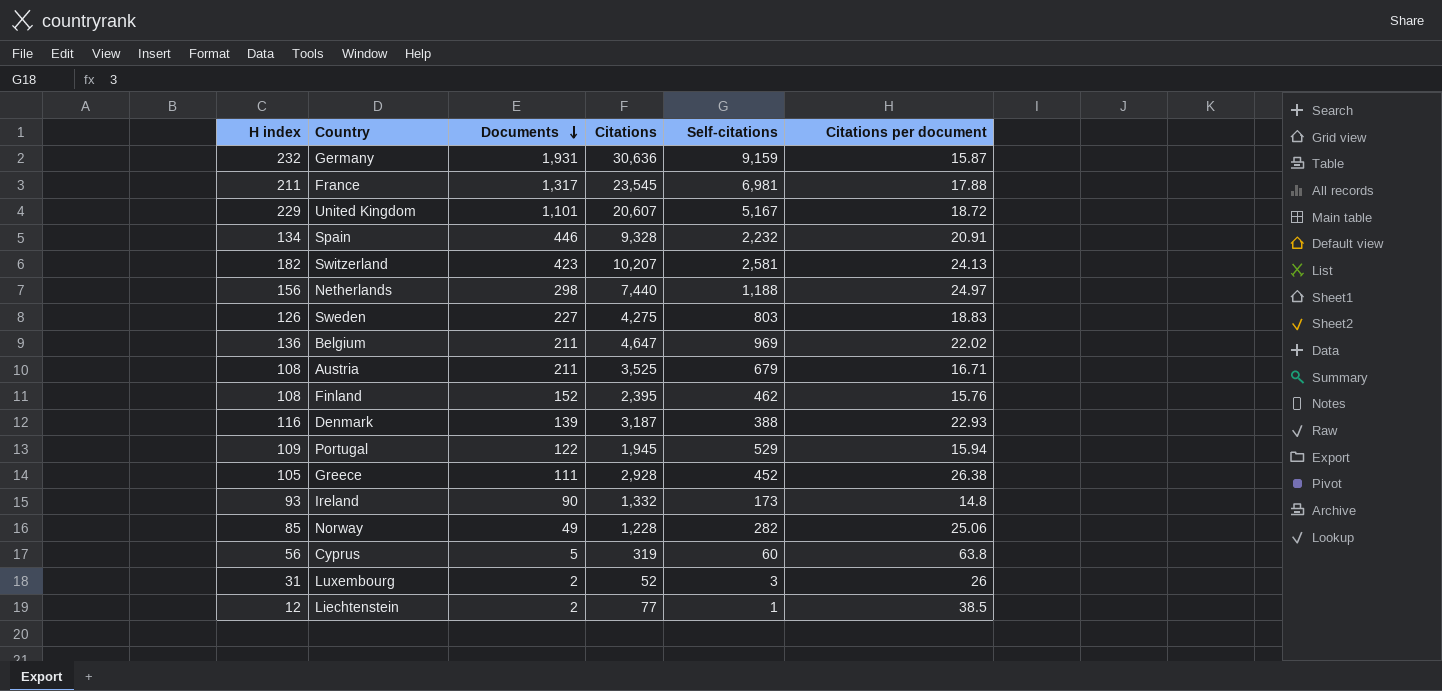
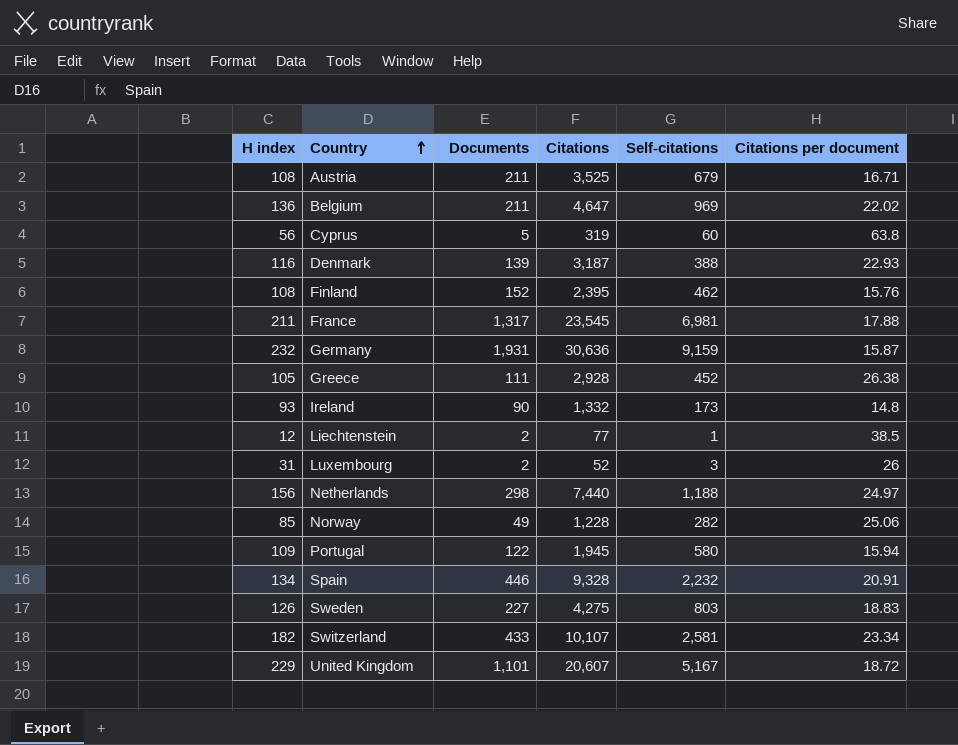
row order: Documents descending -> Country ascending
Portugal | Self-citations: 529 -> 580
Switzerland | Documents: 423 -> 433
Switzerland | Citations: 10,207 -> 10,107
Switzerland | Citations per document: 24.13 -> 23.34

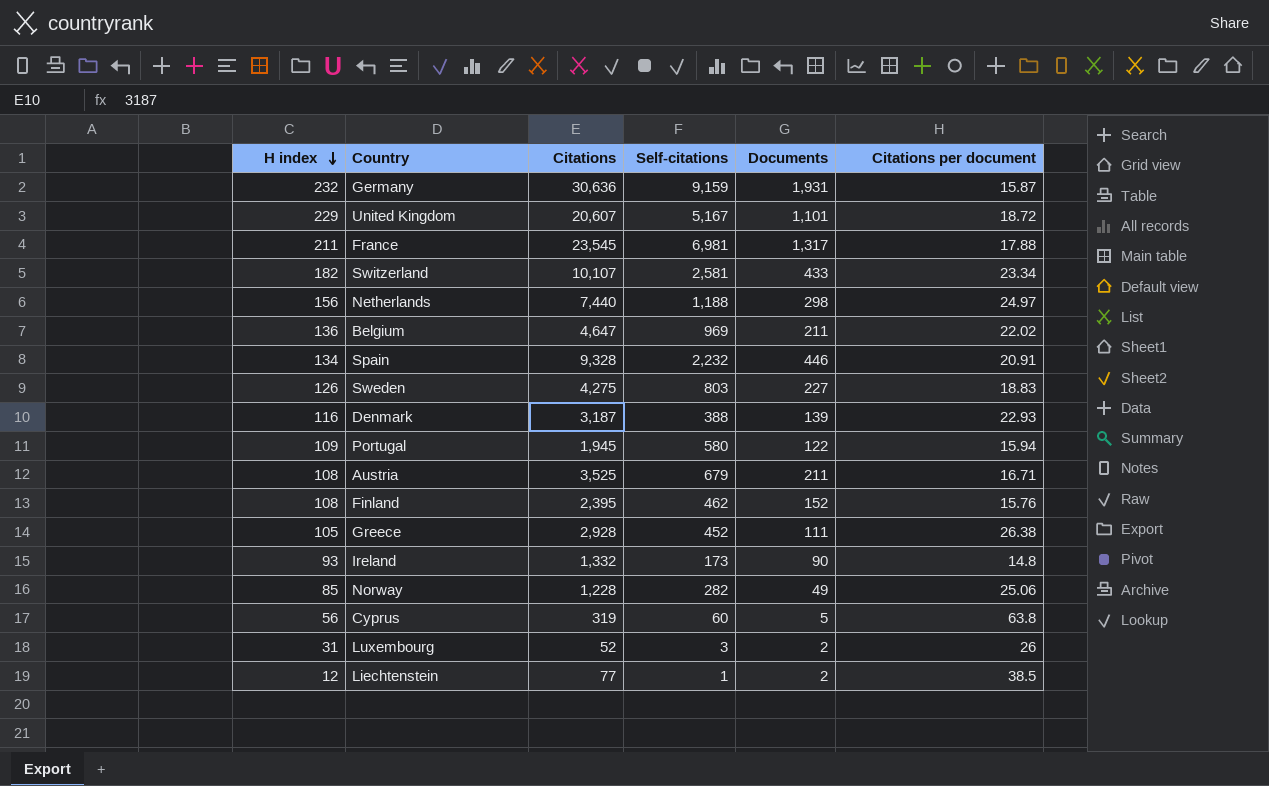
row order: Country ascending -> H index descending
column Documents | position: 3 -> 5

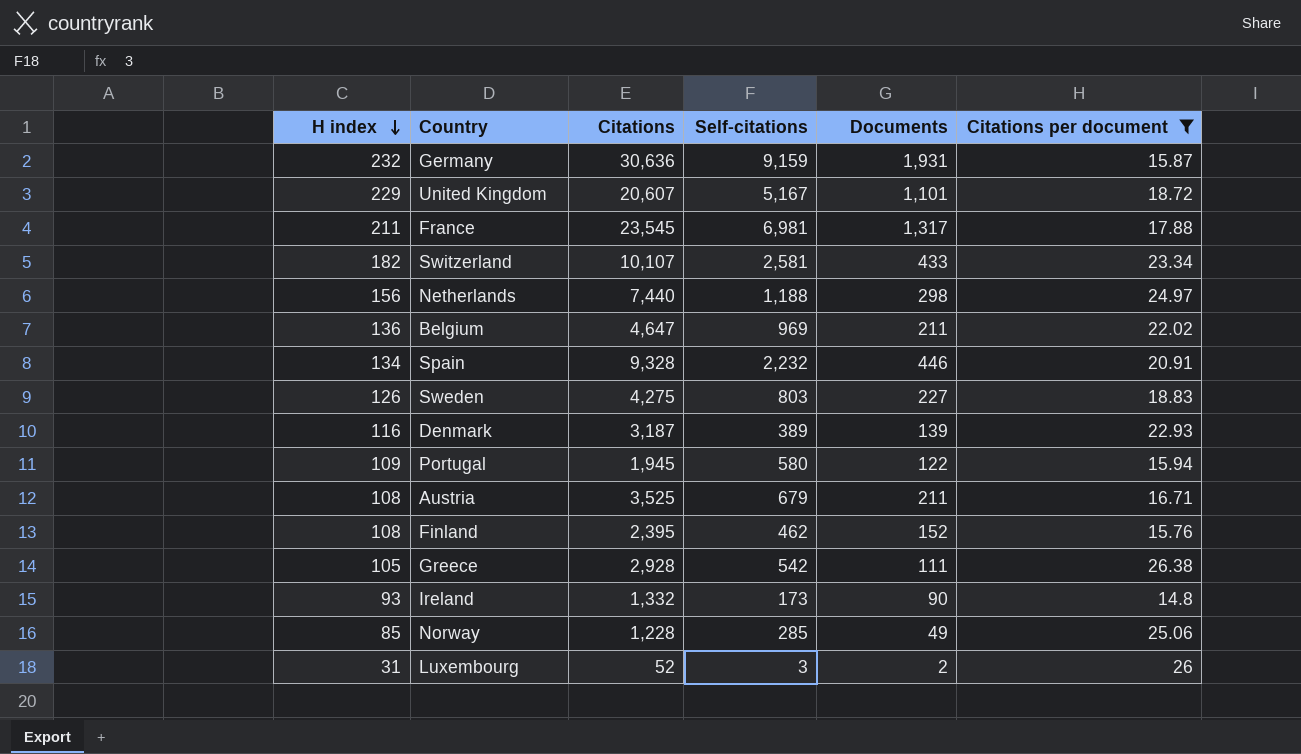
filter: none -> Citations per document <= 26.38
Denmark | Self-citations: 388 -> 389
Greece | Self-citations: 452 -> 542
Norway | Self-citations: 282 -> 285

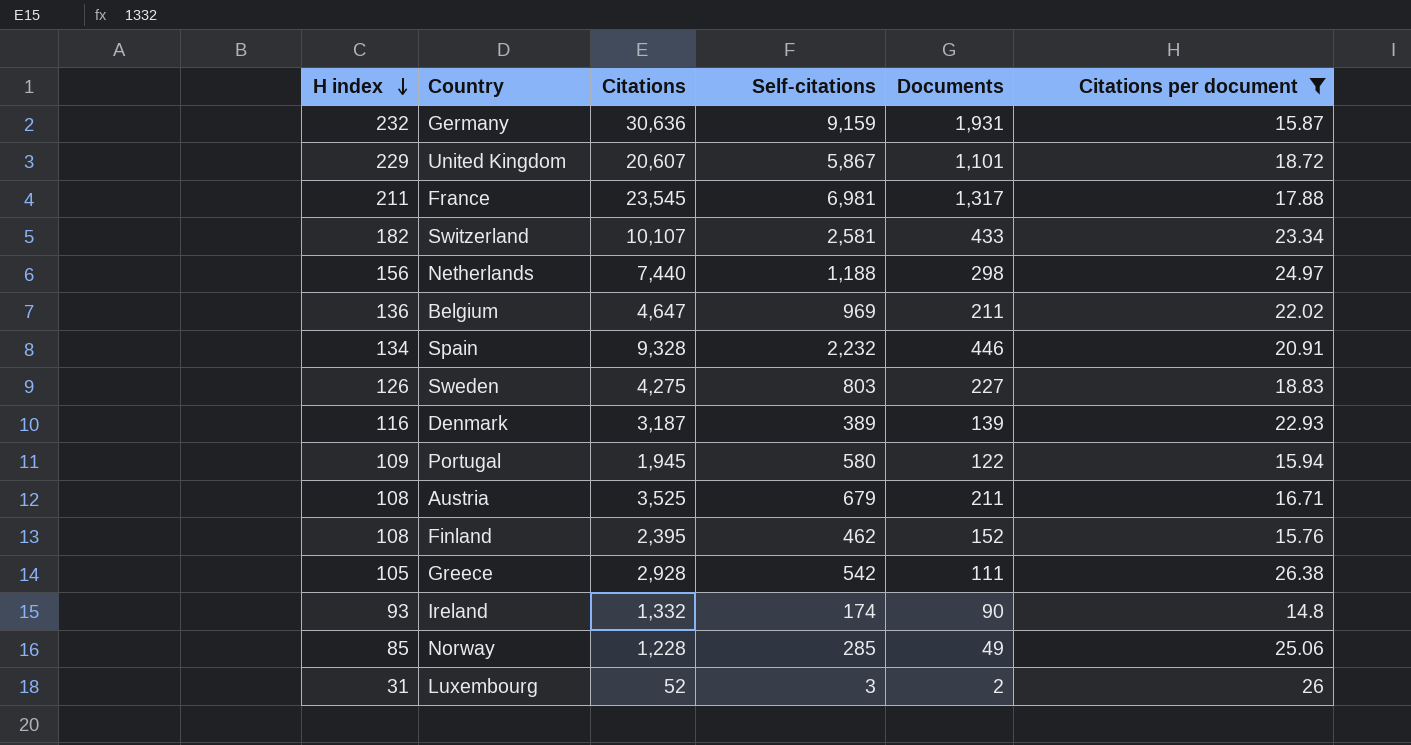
United Kingdom | Self-citations: 5,167 -> 5,867
Ireland | Self-citations: 173 -> 174

